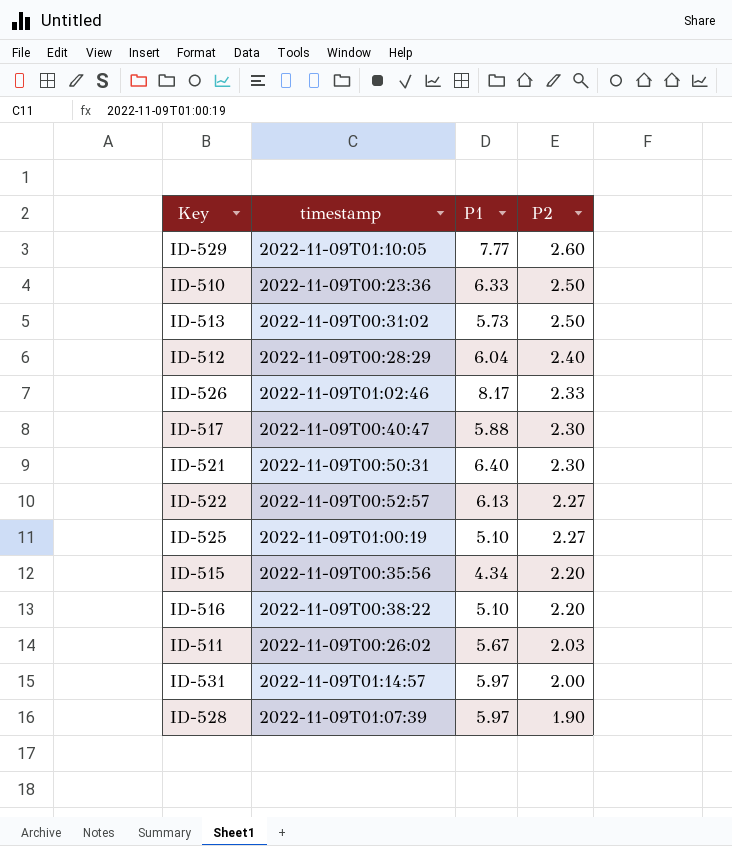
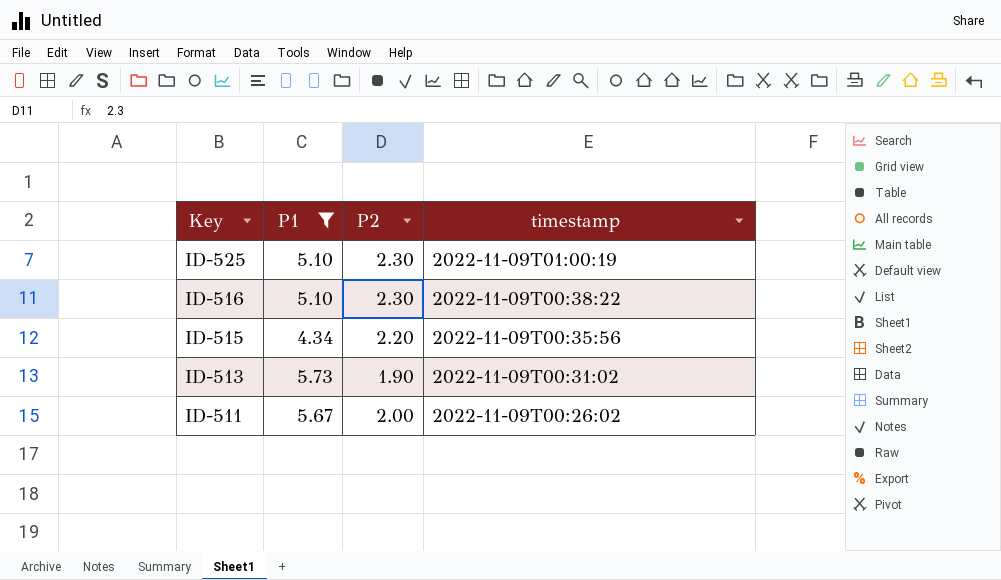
filter: none -> P1 <= 5.73
row order: P2 descending -> Key descending
column timestamp | position: 2 -> 4
ID-525 | P2: 2.27 -> 2.30
ID-516 | P2: 2.20 -> 2.30
ID-513 | P2: 2.50 -> 1.90
ID-511 | P2: 2.03 -> 2.00

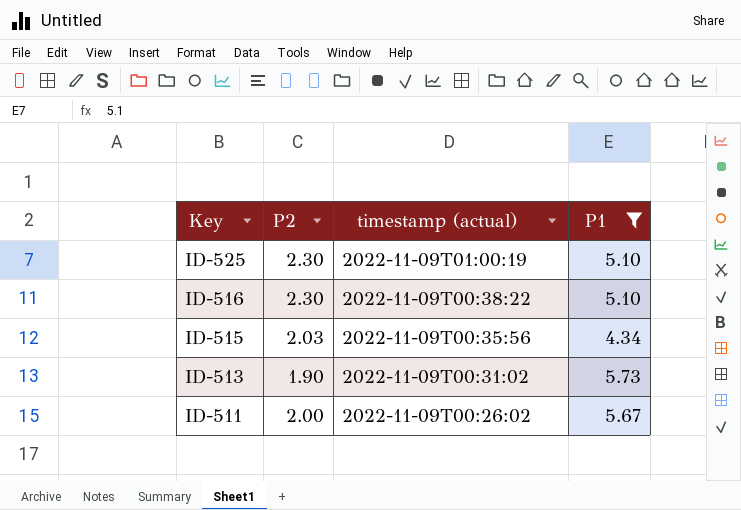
column name: timestamp -> timestamp (actual)
column P1 | position: 2 -> 4
ID-515 | P2: 2.20 -> 2.03

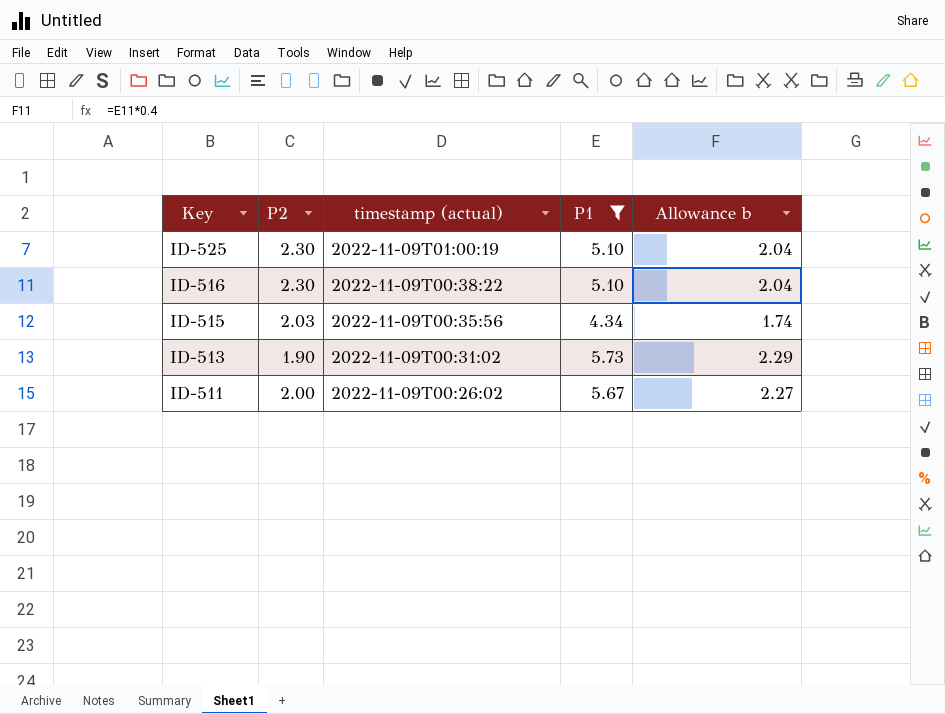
column Allowance b | formula: none -> [P1] * 0.4

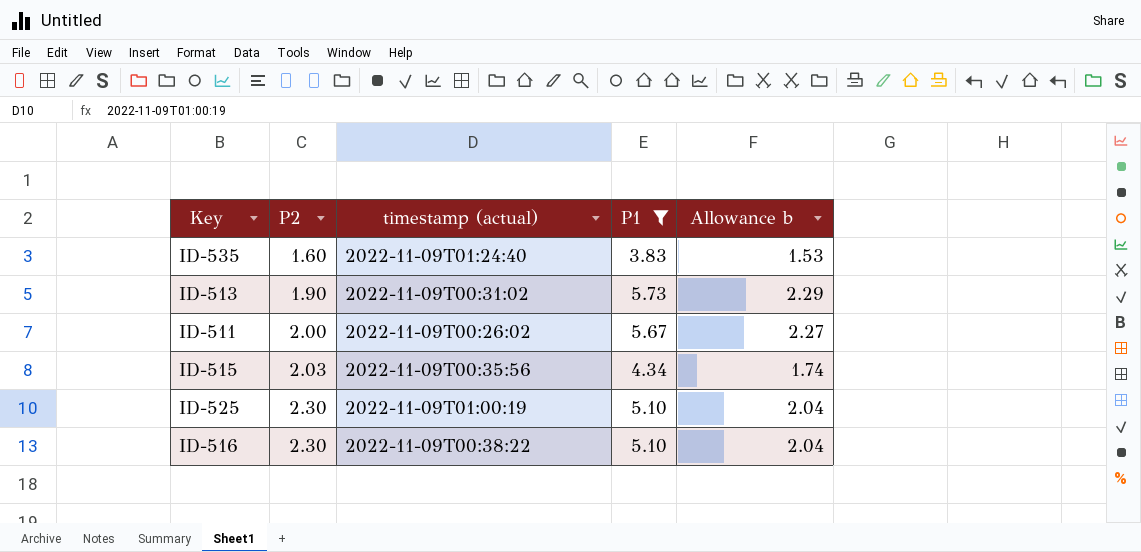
row order: Key descending -> P2 ascending
row ID-535: none -> 1.60 | 2022-11-09T01:24:40 | 3.83 | 1.53

